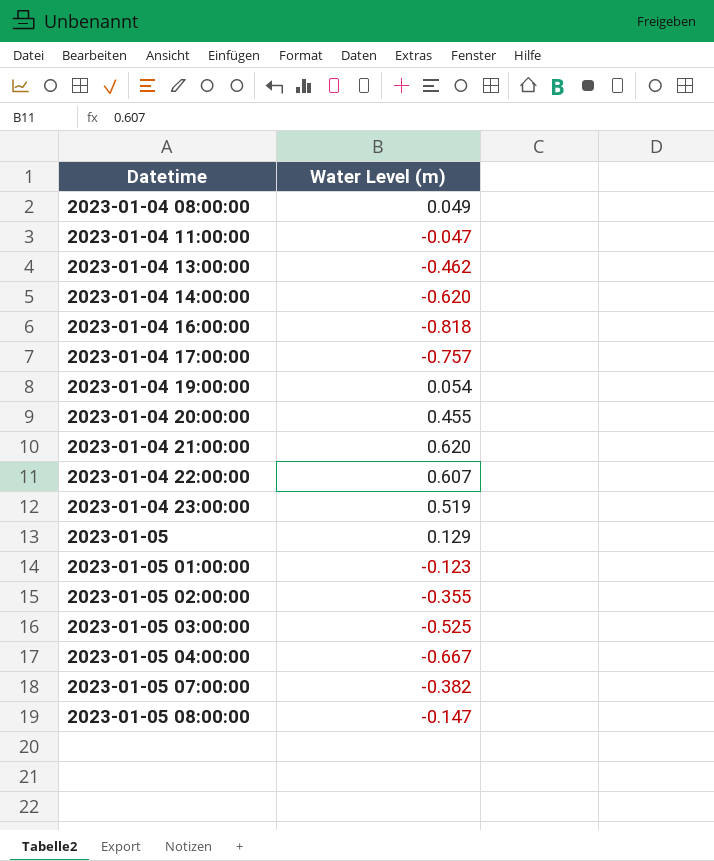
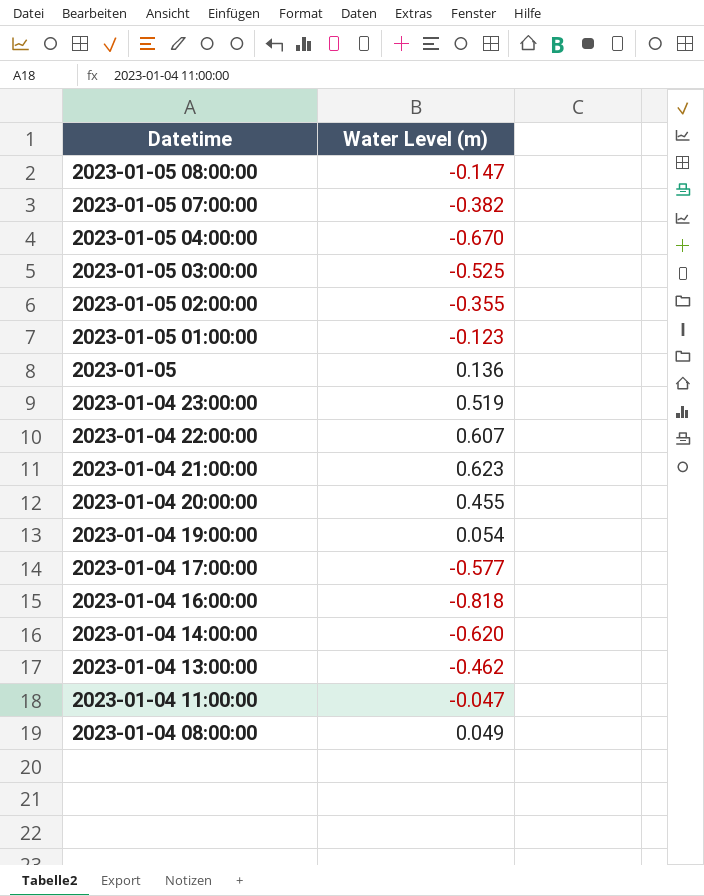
row order: Datetime ascending -> Datetime descending
2023-01-05 04:00:00 | Water Level (m): -0.667 -> -0.670
2023-01-05 | Water Level (m): 0.129 -> 0.136
2023-01-04 21:00:00 | Water Level (m): 0.620 -> 0.623
2023-01-04 17:00:00 | Water Level (m): -0.757 -> -0.577

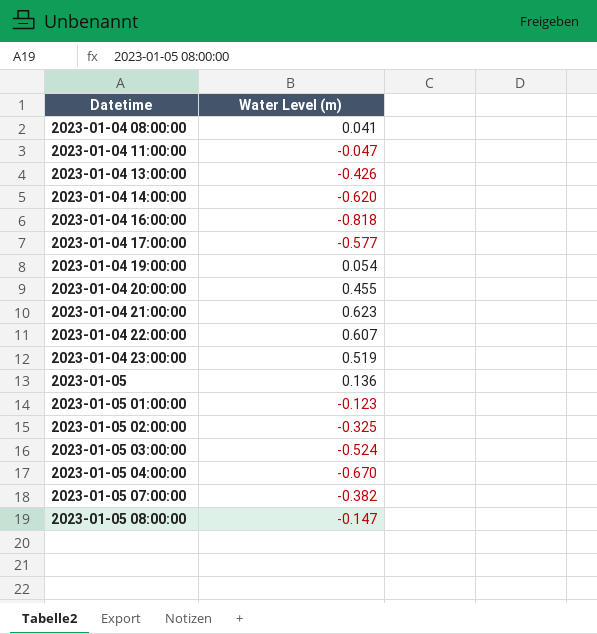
row order: Datetime descending -> Datetime ascending
2023-01-04 08:00:00 | Water Level (m): 0.049 -> 0.041
2023-01-04 13:00:00 | Water Level (m): -0.462 -> -0.426
2023-01-05 02:00:00 | Water Level (m): -0.355 -> -0.325
2023-01-05 03:00:00 | Water Level (m): -0.525 -> -0.524

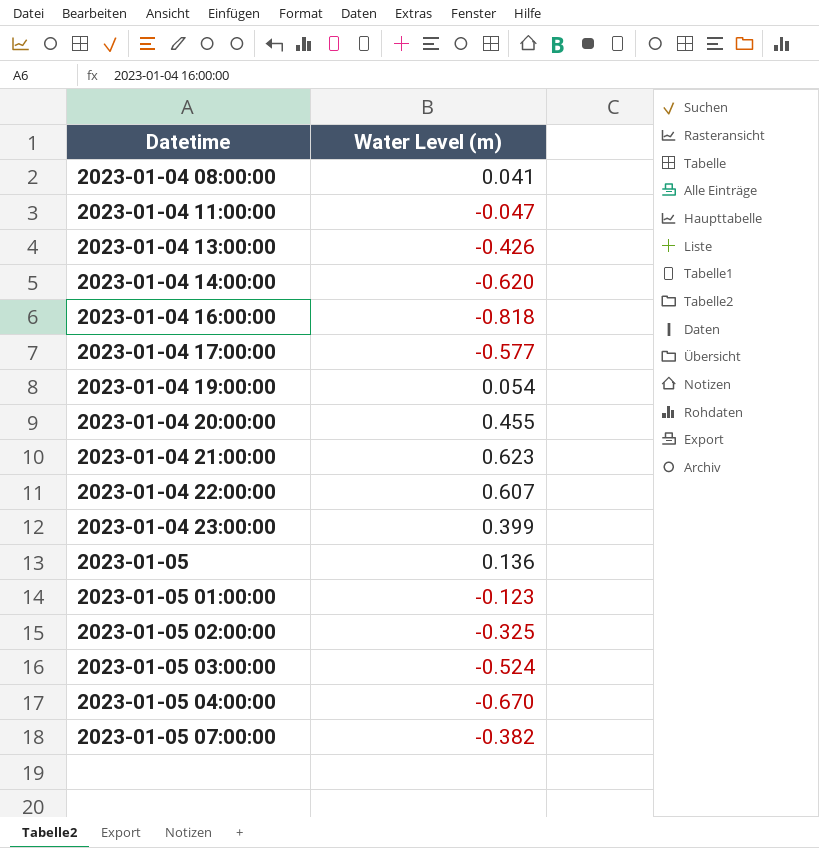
row 2023-01-05 08:00:00: -0.147 -> none
2023-01-04 23:00:00 | Water Level (m): 0.519 -> 0.399

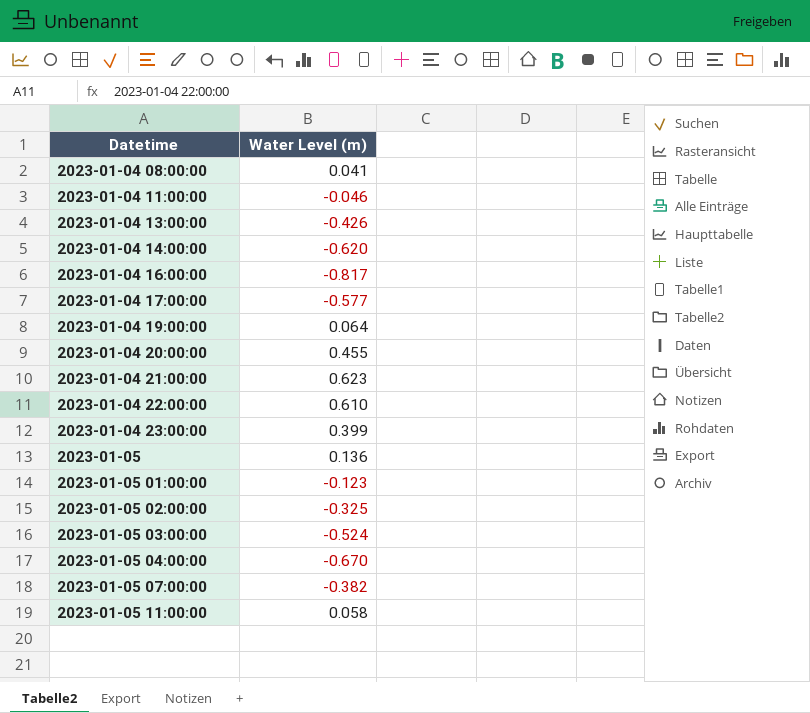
2023-01-04 11:00:00 | Water Level (m): -0.047 -> -0.046
2023-01-04 16:00:00 | Water Level (m): -0.818 -> -0.817
2023-01-04 19:00:00 | Water Level (m): 0.054 -> 0.064
2023-01-04 22:00:00 | Water Level (m): 0.607 -> 0.610
row 2023-01-05 11:00:00: none -> 0.058

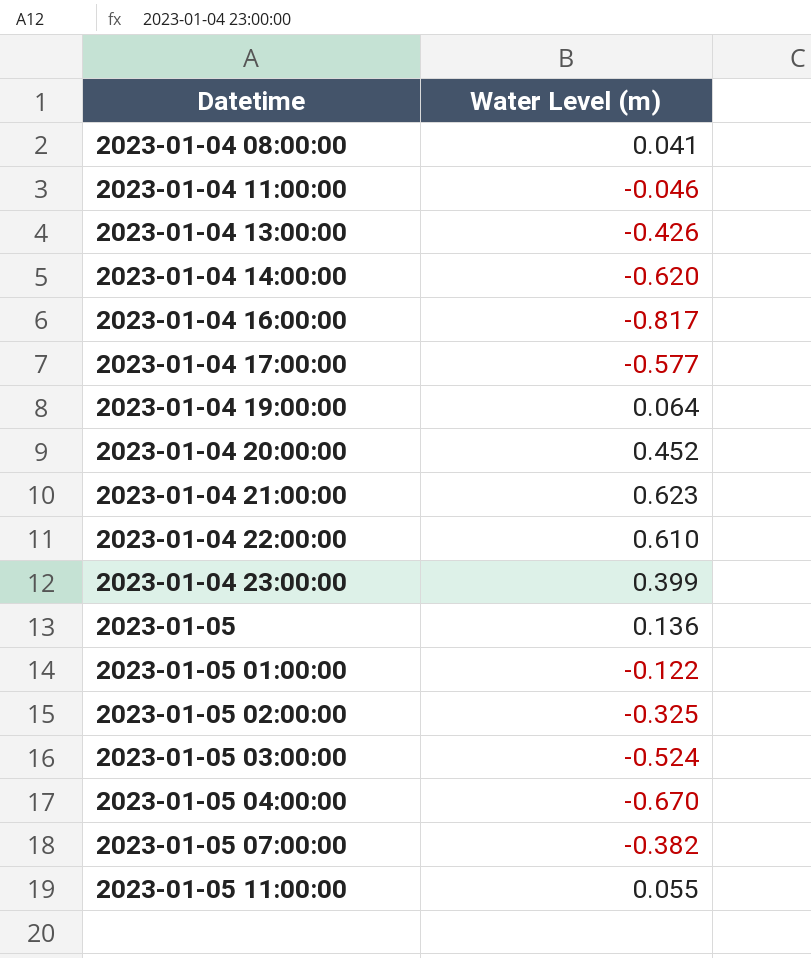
2023-01-04 20:00:00 | Water Level (m): 0.455 -> 0.452
2023-01-05 01:00:00 | Water Level (m): -0.123 -> -0.122
2023-01-05 11:00:00 | Water Level (m): 0.058 -> 0.055

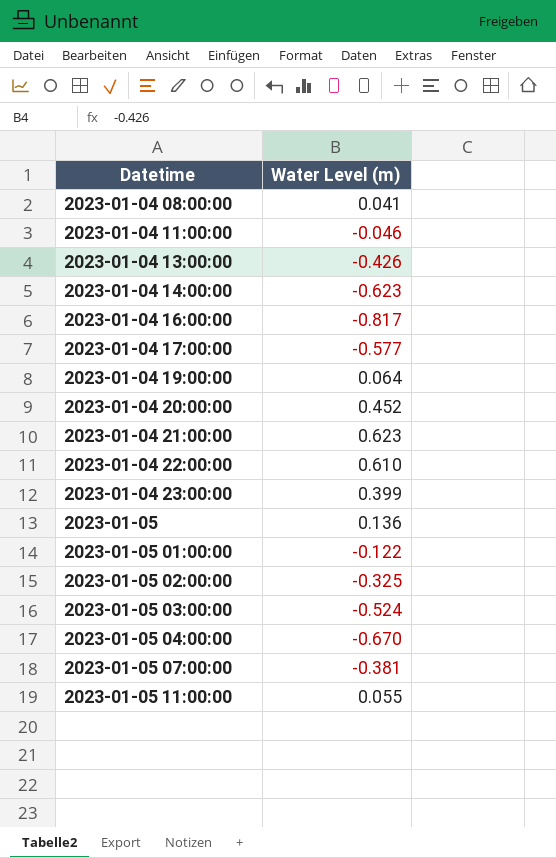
2023-01-04 14:00:00 | Water Level (m): -0.620 -> -0.623
2023-01-05 07:00:00 | Water Level (m): -0.382 -> -0.381

